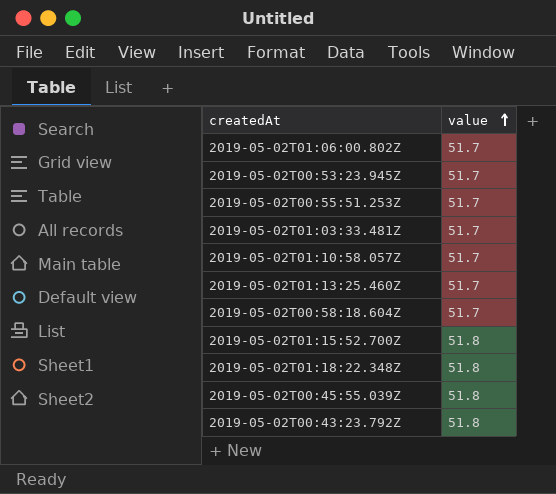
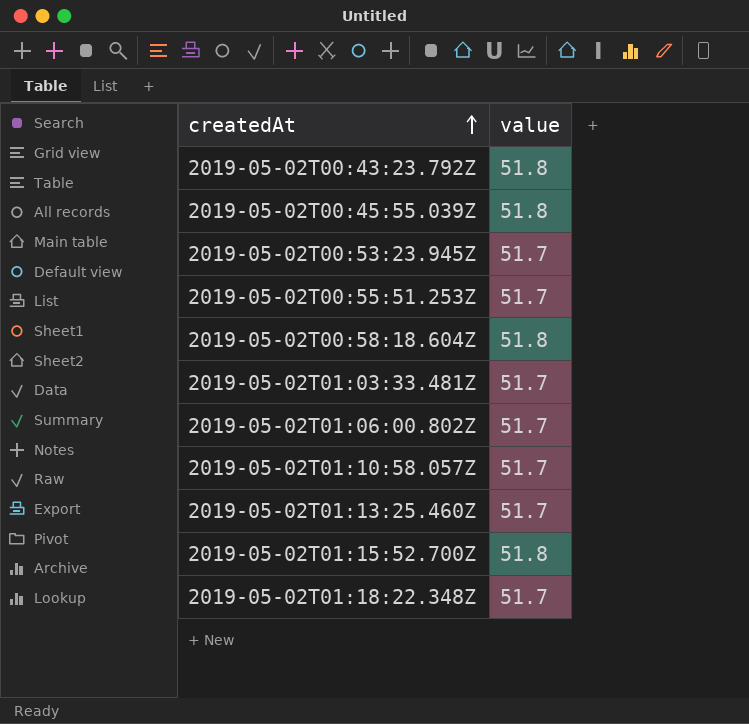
row order: value ascending -> createdAt ascending
2019-05-02T00:58:18.604Z | value: 51.7 -> 51.8
2019-05-02T01:18:22.348Z | value: 51.8 -> 51.7

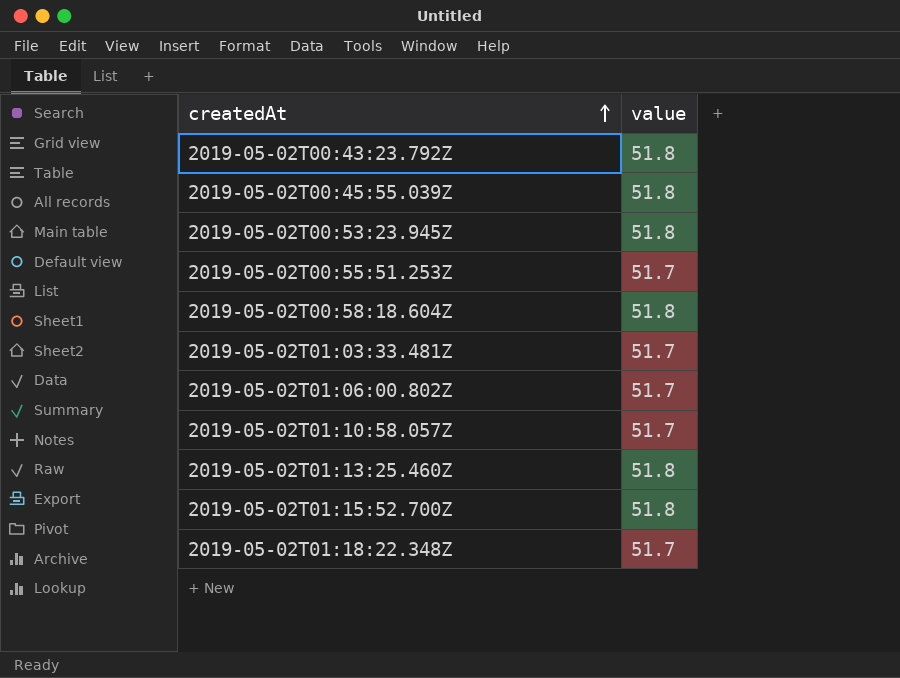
2019-05-02T00:53:23.945Z | value: 51.7 -> 51.8
2019-05-02T01:13:25.460Z | value: 51.7 -> 51.8

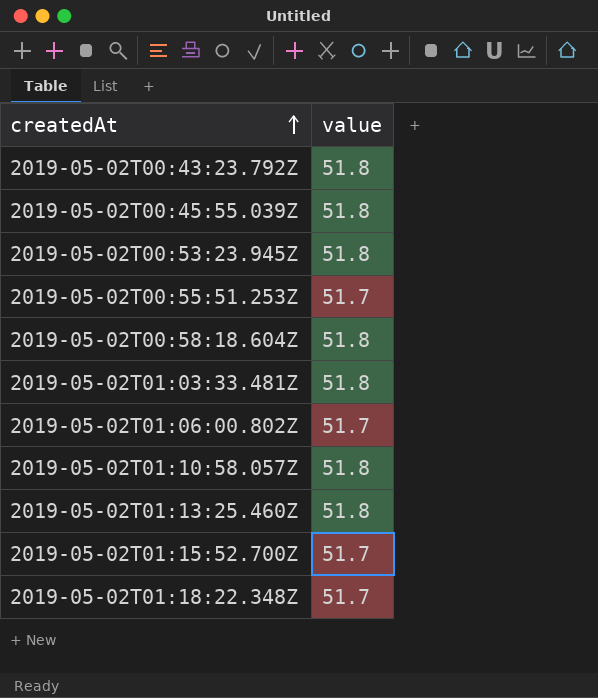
2019-05-02T01:03:33.481Z | value: 51.7 -> 51.8
2019-05-02T01:10:58.057Z | value: 51.7 -> 51.8
2019-05-02T01:15:52.700Z | value: 51.8 -> 51.7

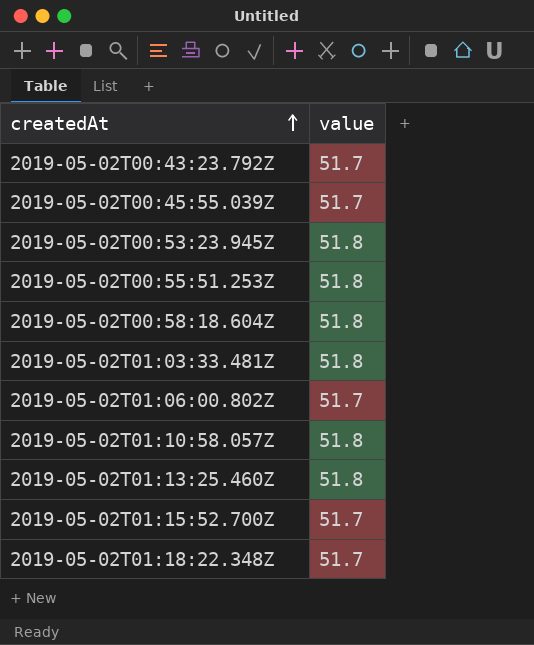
2019-05-02T00:43:23.792Z | value: 51.8 -> 51.7
2019-05-02T00:45:55.039Z | value: 51.8 -> 51.7
2019-05-02T00:55:51.253Z | value: 51.7 -> 51.8

